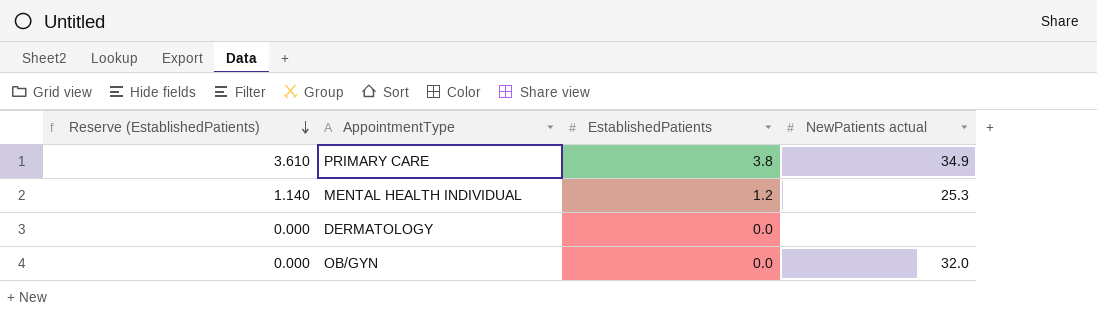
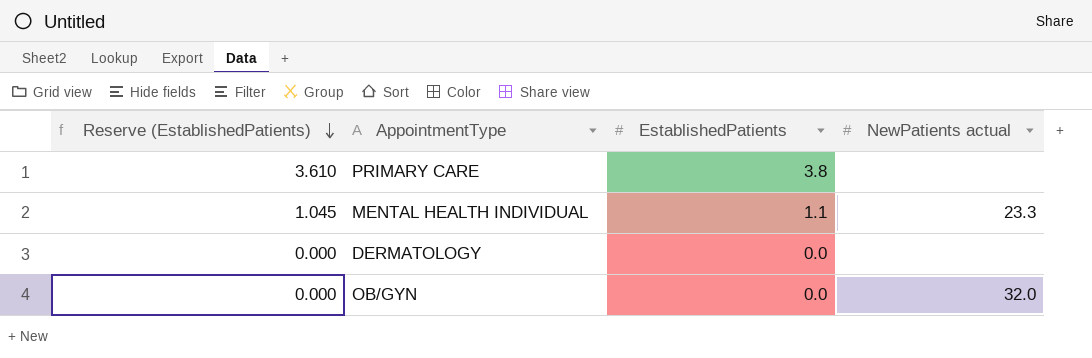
PRIMARY CARE | NewPatients actual: 34.9 -> none
MENTAL HEALTH INDIVIDUAL | Reserve (EstablishedPatients): 1.140 -> 1.045
MENTAL HEALTH INDIVIDUAL | EstablishedPatients: 1.2 -> 1.1
MENTAL HEALTH INDIVIDUAL | NewPatients actual: 25.3 -> 23.3

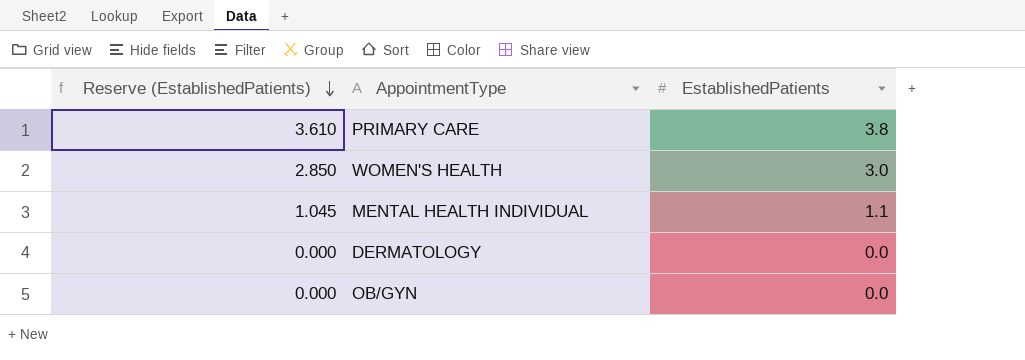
column NewPatients actual | position: 4 -> none
row WOMEN'S HEALTH: none -> 2.850 | 3.0

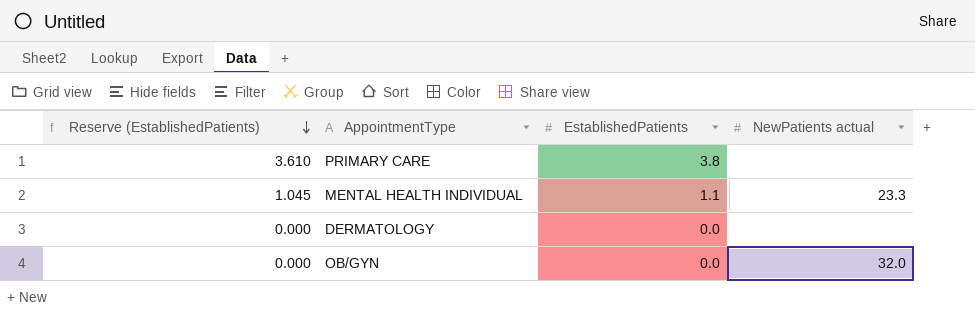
column NewPatients actual | position: none -> 4
row WOMEN'S HEALTH: 2.850 | 3.0 -> none

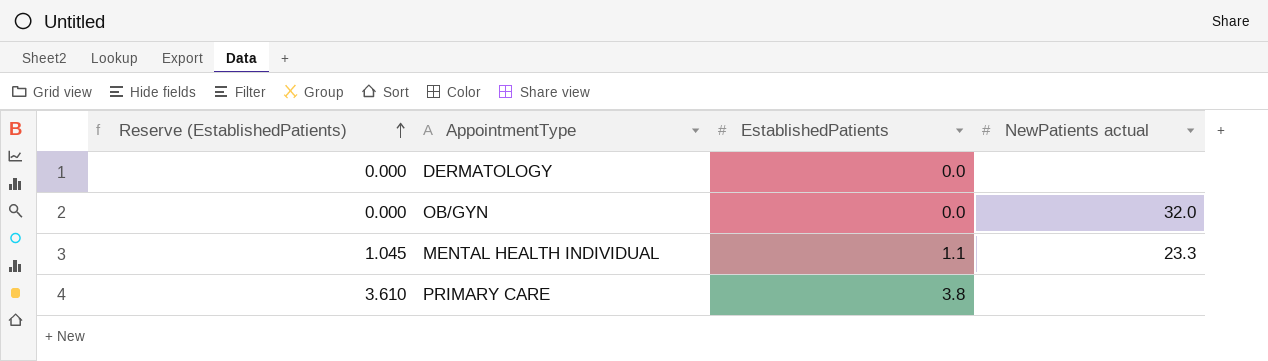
row order: Reserve (EstablishedPatients) descending -> Reserve (EstablishedPatients) ascending

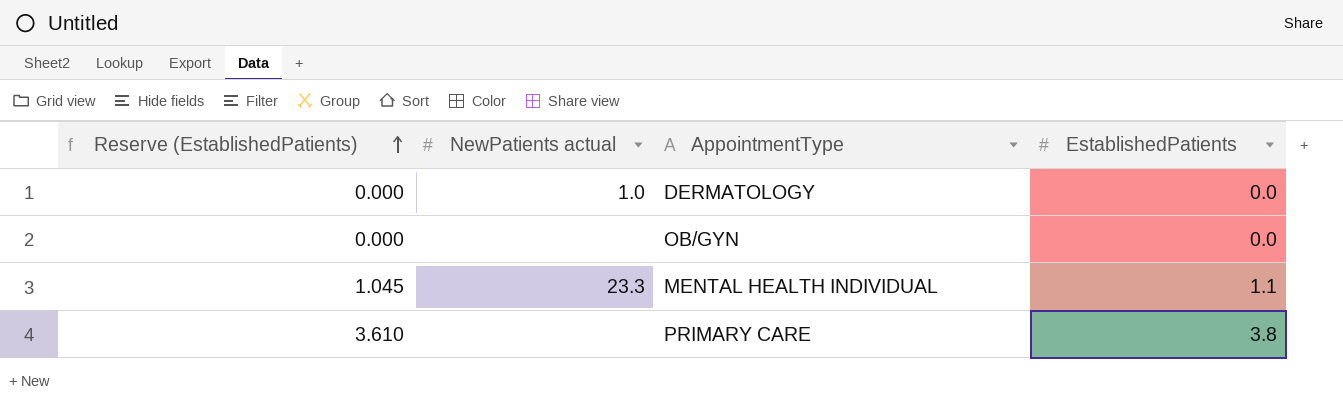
column NewPatients actual | position: 4 -> 2
DERMATOLOGY | NewPatients actual: none -> 1.0
OB/GYN | NewPatients actual: 32.0 -> none

